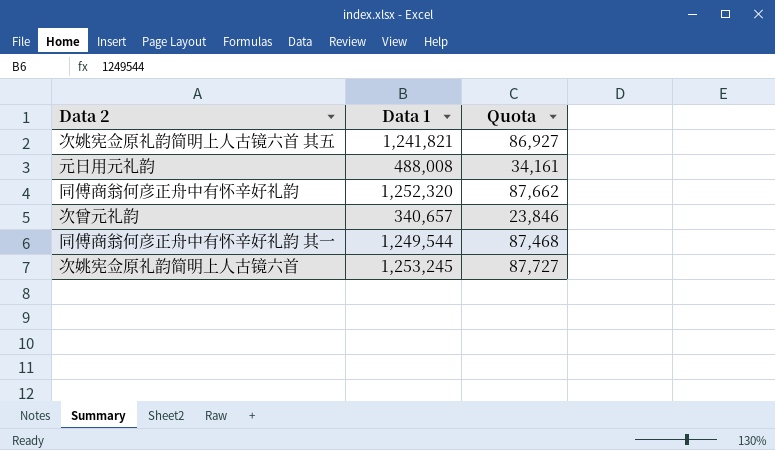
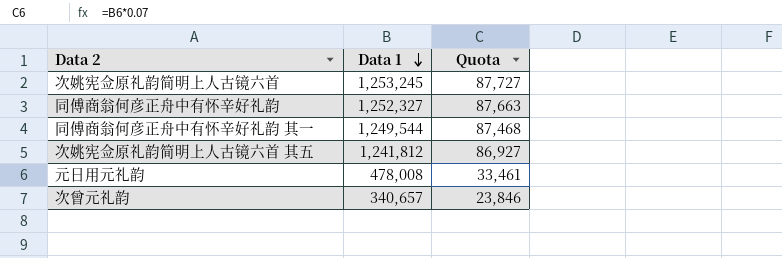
row order: none -> Data 1 descending
同傅商翁何彦正舟中有怀辛好礼韵 | Data 1: 1,252,320 -> 1,252,327
同傅商翁何彦正舟中有怀辛好礼韵 | Quota: 87,662 -> 87,663
次姚宪佥原礼韵简明上人古镜六首 其五 | Data 1: 1,241,821 -> 1,241,812
元日用元礼韵 | Data 1: 488,008 -> 478,008
元日用元礼韵 | Quota: 34,161 -> 33,461

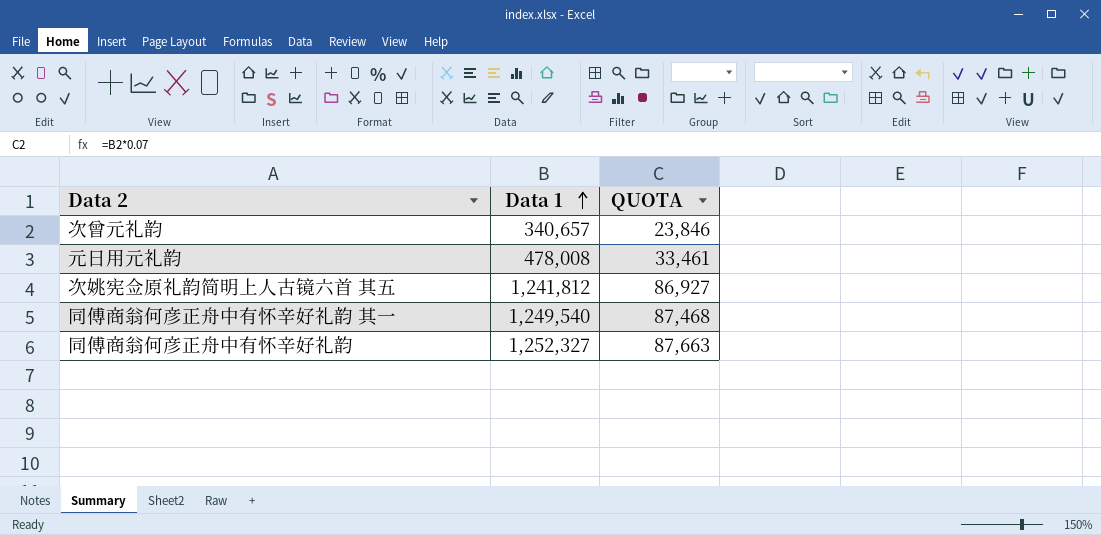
row order: Data 1 descending -> Data 1 ascending
column name: Quota -> QUOTA
row 次姚宪佥原礼韵简明上人古镜六首: 1,253,245 | 87,727 -> none
同傅商翁何彦正舟中有怀辛好礼韵 其一 | Data 1: 1,249,544 -> 1,249,540

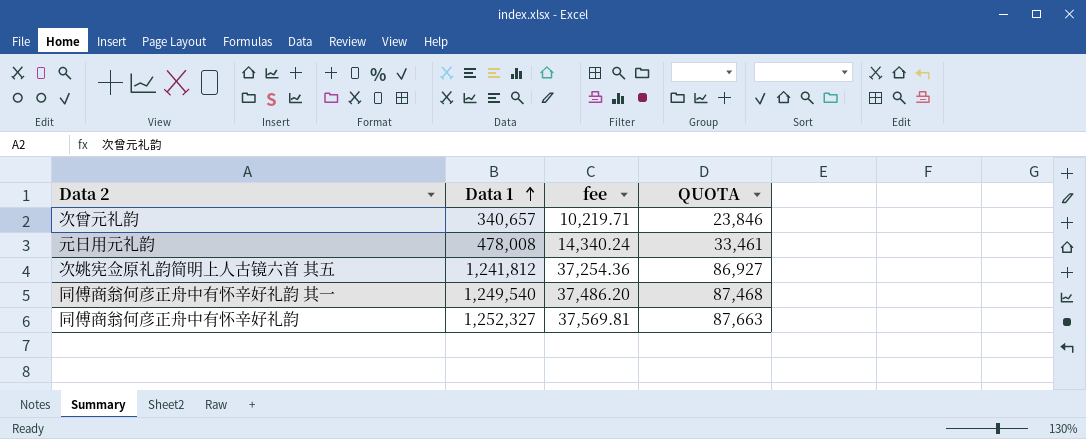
column fee | formula: none -> [Data 1] * 0.03

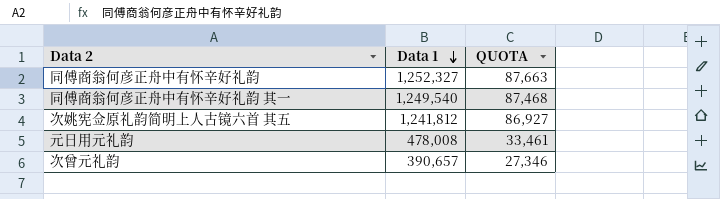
row order: Data 1 ascending -> Data 1 descending
column fee | formula: [Data 1] * 0.03 -> none
次曾元礼韵 | Data 1: 340,657 -> 390,657
次曾元礼韵 | QUOTA: 23,846 -> 27,346

